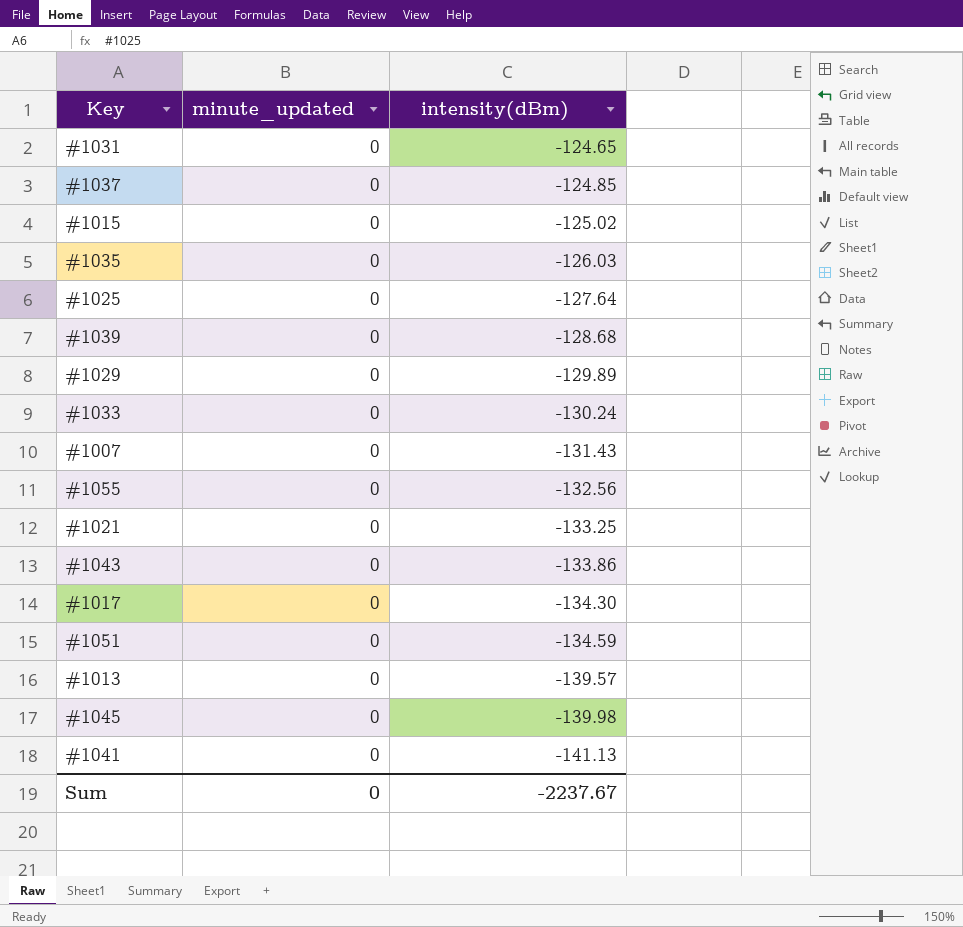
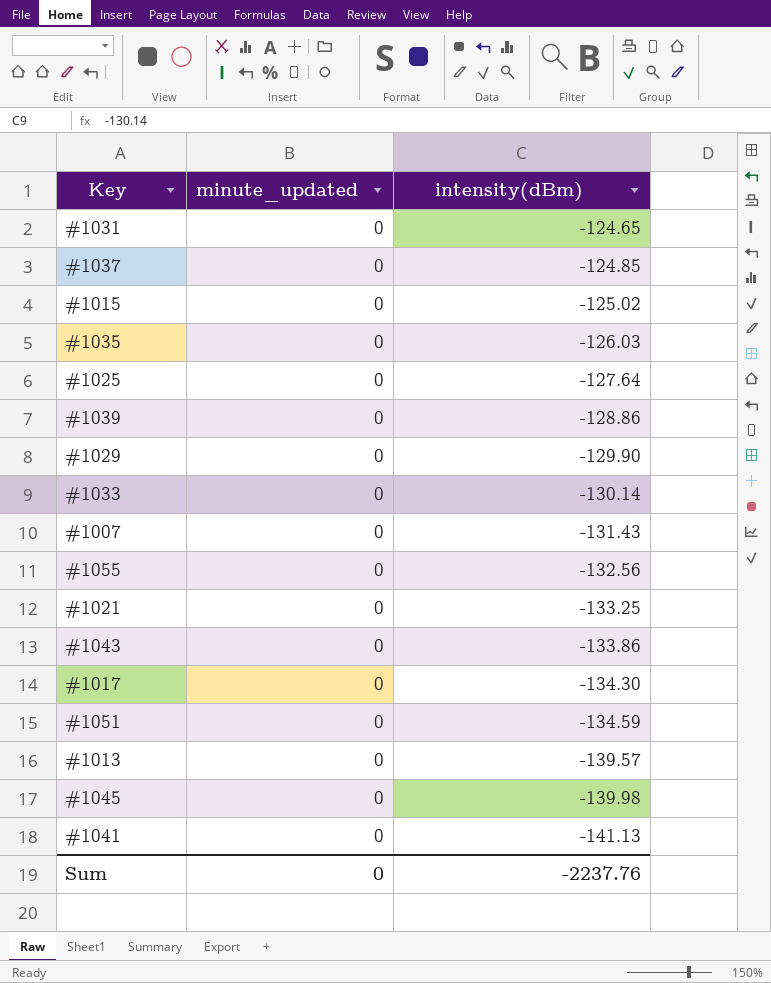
#1039 | intensity(dBm): -128.68 -> -128.86
#1029 | intensity(dBm): -129.89 -> -129.90
#1033 | intensity(dBm): -130.24 -> -130.14
Sum | intensity(dBm): -2237.67 -> -2237.76

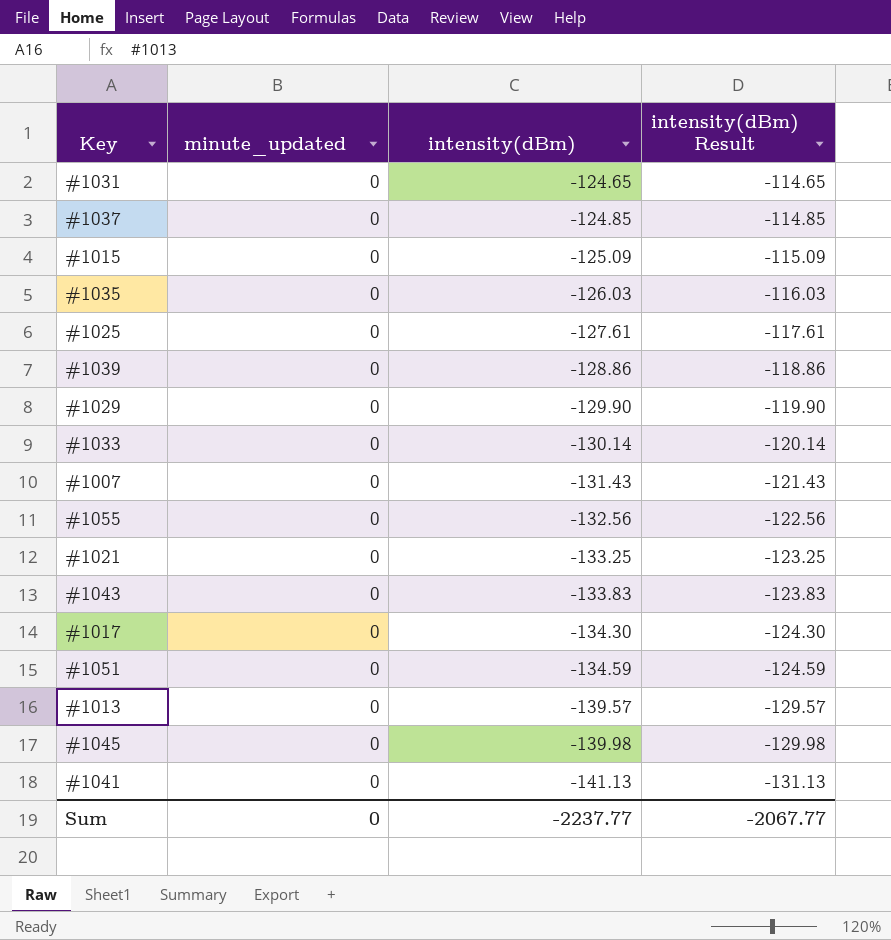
column intensity(dBm) Result | formula: none -> [intensity(dBm)] + 10
#1015 | intensity(dBm): -125.02 -> -125.09
#1025 | intensity(dBm): -127.64 -> -127.61
#1043 | intensity(dBm): -133.86 -> -133.83
Sum | intensity(dBm): -2237.76 -> -2237.77

